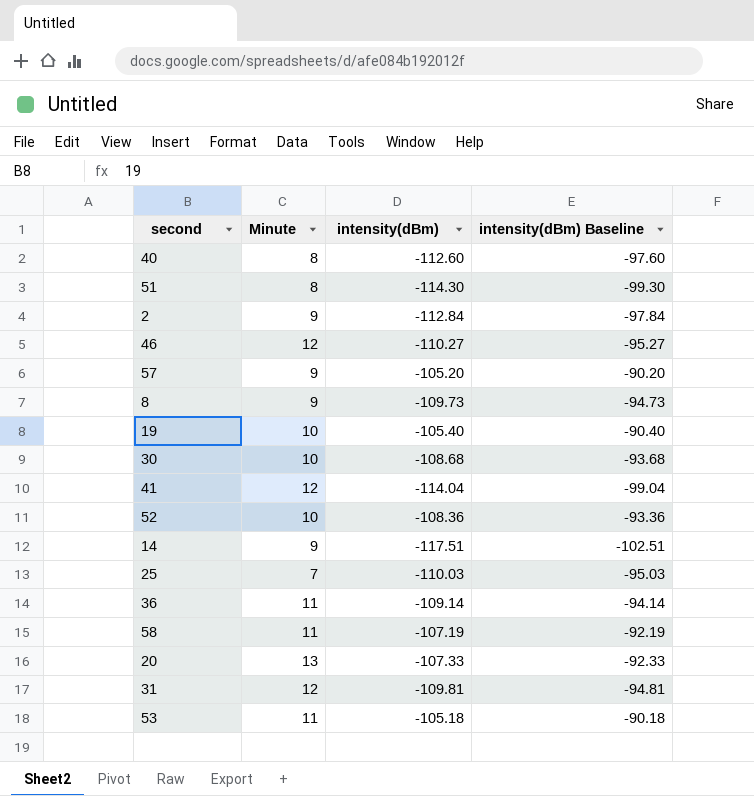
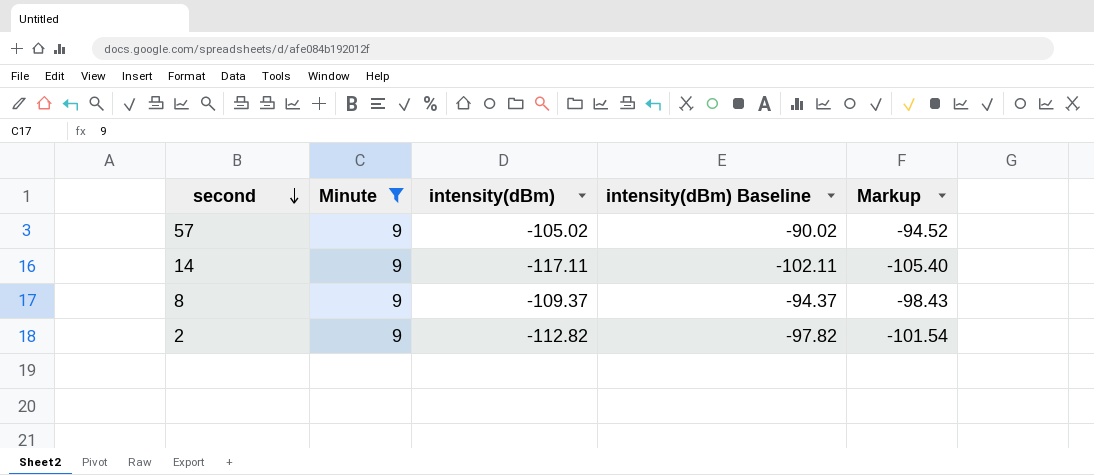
filter: none -> Minute = 9
row order: none -> second descending
column Markup | formula: none -> [intensity(dBm)] * 0.9
57 | intensity(dBm): -105.20 -> -105.02
57 | intensity(dBm) Baseline: -90.20 -> -90.02
14 | intensity(dBm): -117.51 -> -117.11
14 | intensity(dBm) Baseline: -102.51 -> -102.11
8 | intensity(dBm): -109.73 -> -109.37
8 | intensity(dBm) Baseline: -94.73 -> -94.37
2 | intensity(dBm): -112.84 -> -112.82
2 | intensity(dBm) Baseline: -97.84 -> -97.82

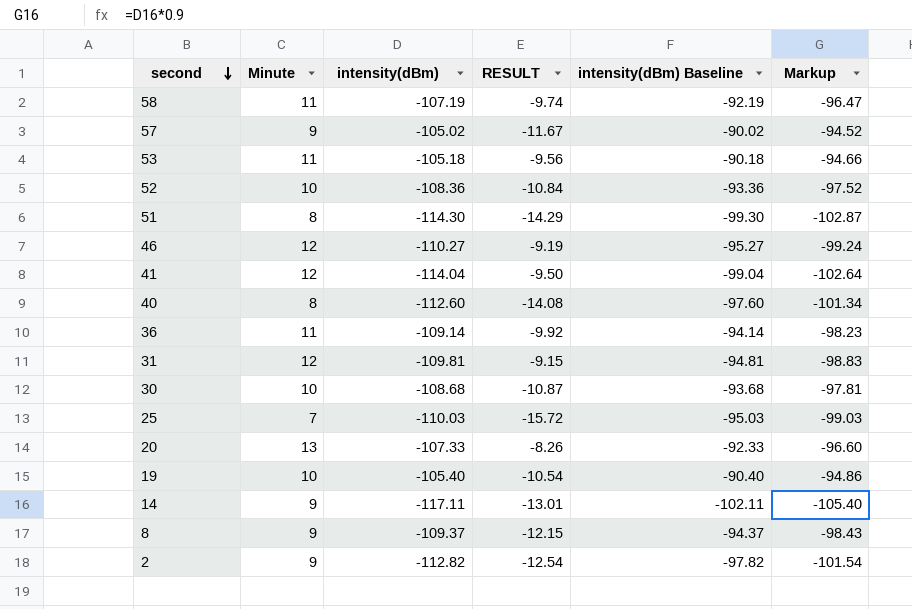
filter: Minute = 9 -> none
column RESULT | formula: none -> [intensity(dBm)] / [Minute]

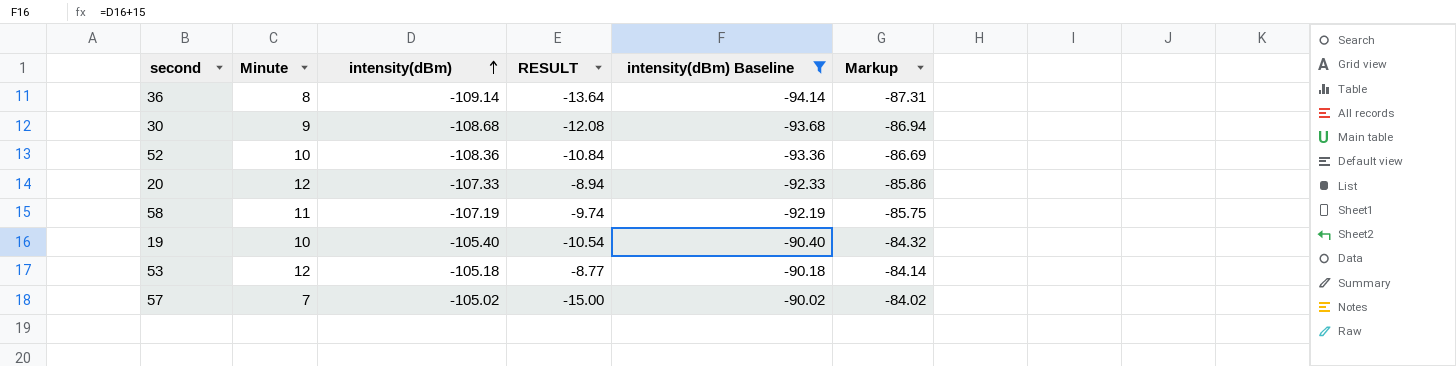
filter: none -> intensity(dBm) Baseline >= -94.14
row order: second descending -> intensity(dBm) ascending
column Markup | formula: [intensity(dBm)] * 0.9 -> [intensity(dBm)] * 0.8
36 | Minute: 11 -> 8
36 | RESULT: -9.92 -> -13.64
30 | Minute: 10 -> 9
30 | RESULT: -10.87 -> -12.08
20 | Minute: 13 -> 12
20 | RESULT: -8.26 -> -8.94
53 | Minute: 11 -> 12
53 | RESULT: -9.56 -> -8.77
57 | Minute: 9 -> 7
57 | RESULT: -11.67 -> -15.00

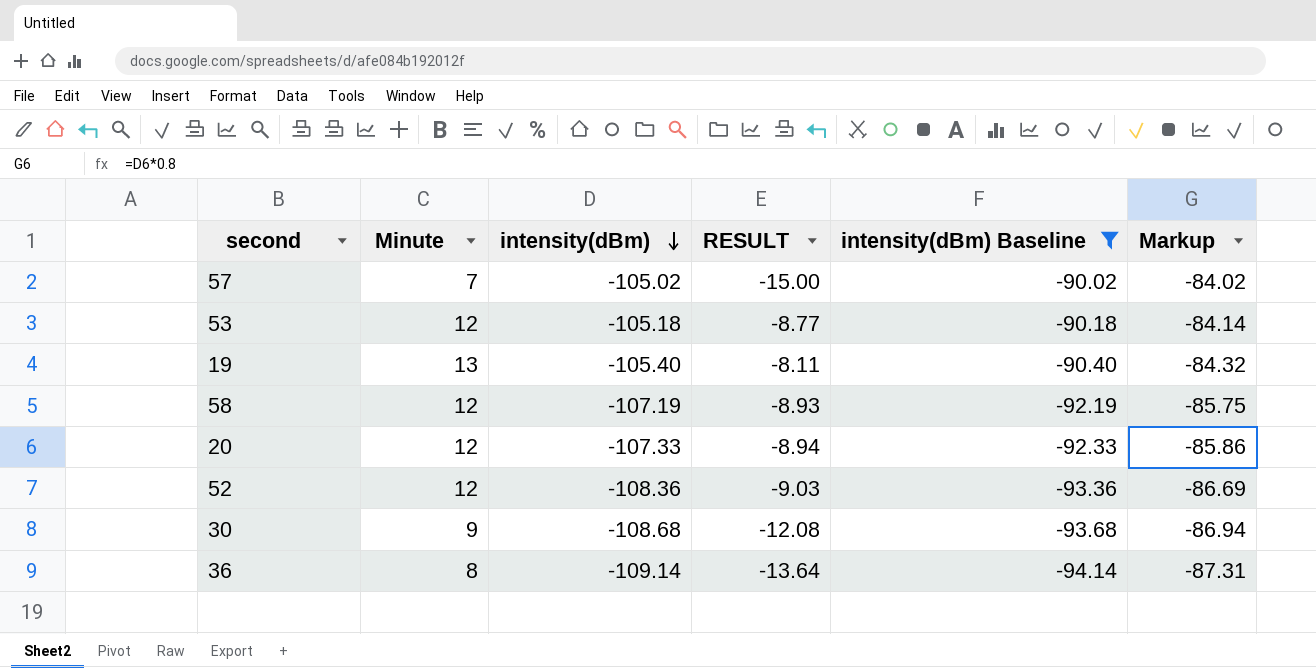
row order: intensity(dBm) ascending -> intensity(dBm) descending
19 | Minute: 10 -> 13
19 | RESULT: -10.54 -> -8.11
58 | Minute: 11 -> 12
58 | RESULT: -9.74 -> -8.93
52 | Minute: 10 -> 12
52 | RESULT: -10.84 -> -9.03

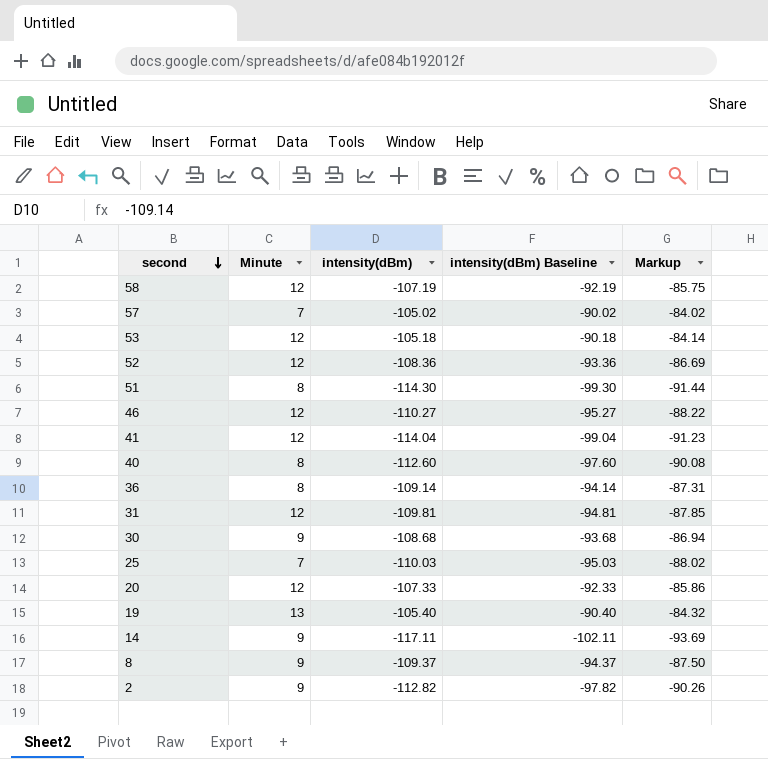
filter: intensity(dBm) Baseline >= -94.14 -> none
row order: intensity(dBm) descending -> second descending
column RESULT | formula: [intensity(dBm)] / [Minute] -> none

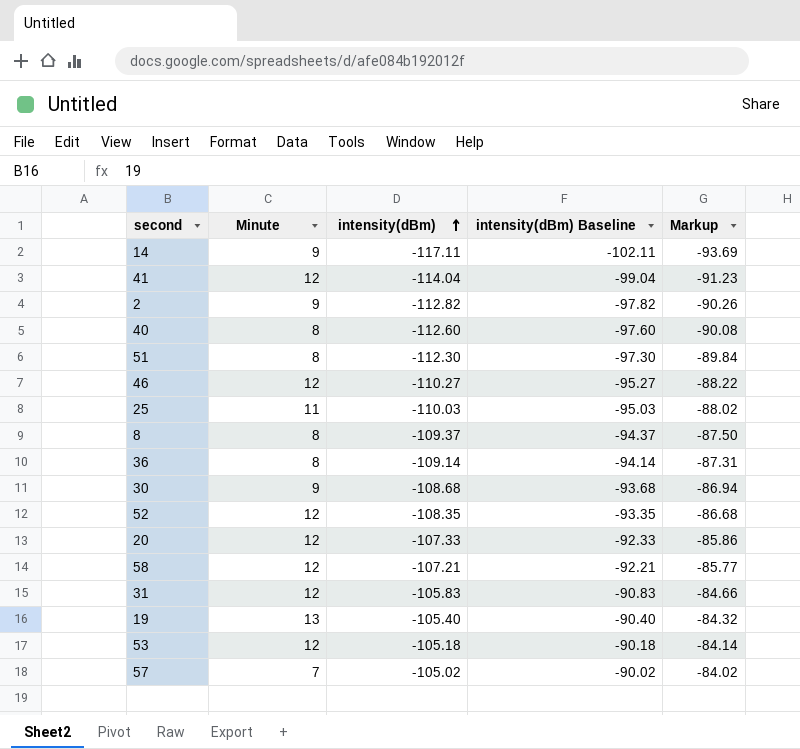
row order: second descending -> intensity(dBm) ascending
51 | intensity(dBm): -114.30 -> -112.30
51 | intensity(dBm) Baseline: -99.30 -> -97.30
51 | Markup: -91.44 -> -89.84
25 | Minute: 7 -> 11
8 | Minute: 9 -> 8
52 | intensity(dBm): -108.36 -> -108.35
52 | intensity(dBm) Baseline: -93.36 -> -93.35
52 | Markup: -86.69 -> -86.68
58 | intensity(dBm): -107.19 -> -107.21
58 | intensity(dBm) Baseline: -92.19 -> -92.21
58 | Markup: -85.75 -> -85.77
31 | intensity(dBm): -109.81 -> -105.83
31 | intensity(dBm) Baseline: -94.81 -> -90.83
31 | Markup: -87.85 -> -84.66

